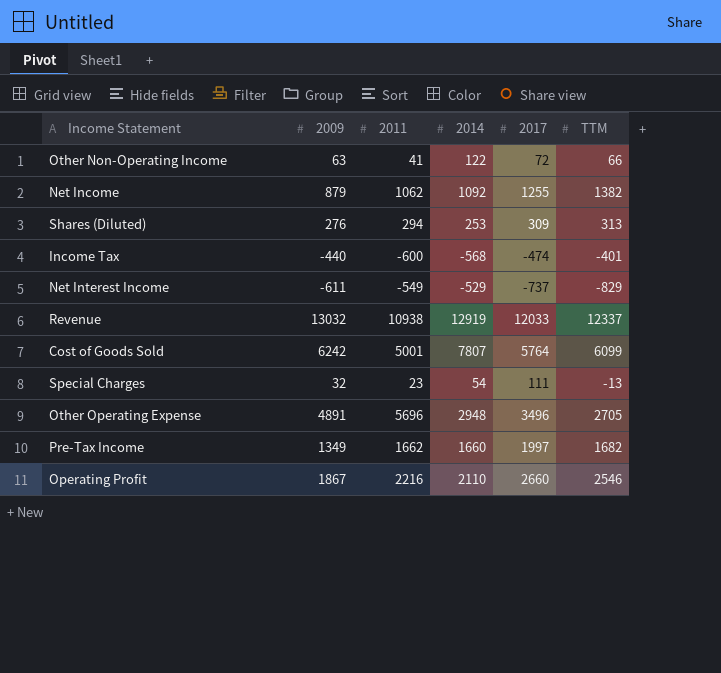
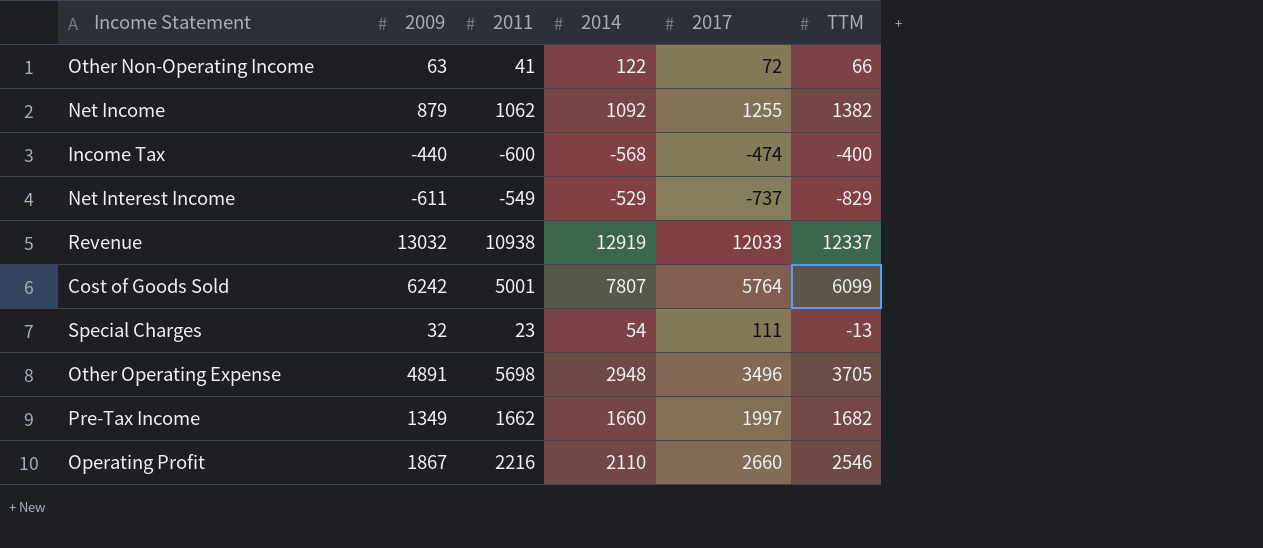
row Shares (Diluted): 276 | 294 | 253 | 309 | 313 -> none
Income Tax | TTM: -401 -> -400
Other Operating Expense | 2011: 5696 -> 5698
Other Operating Expense | TTM: 2705 -> 3705

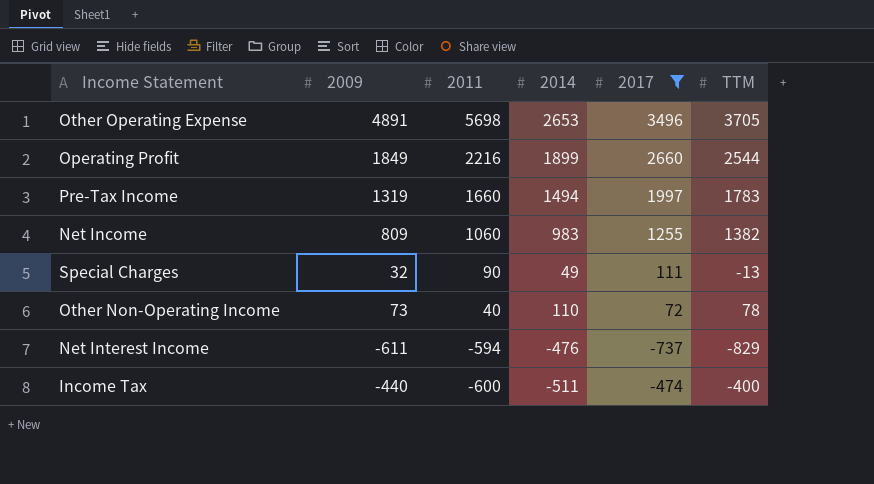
filter: none -> 2017 <= 3496
row order: none -> 2011 descending
Other Operating Expense | 2014: 2948 -> 2653
Operating Profit | 2009: 1867 -> 1849
Operating Profit | 2014: 2110 -> 1899
Operating Profit | TTM: 2546 -> 2544
Pre-Tax Income | 2009: 1349 -> 1319
Pre-Tax Income | 2011: 1662 -> 1660
Pre-Tax Income | 2014: 1660 -> 1494
Pre-Tax Income | TTM: 1682 -> 1783
Net Income | 2009: 879 -> 809
Net Income | 2011: 1062 -> 1060
Net Income | 2014: 1092 -> 983
Special Charges | 2011: 23 -> 90
Special Charges | 2014: 54 -> 49
Other Non-Operating Income | 2009: 63 -> 73
Other Non-Operating Income | 2011: 41 -> 40
Other Non-Operating Income | 2014: 122 -> 110
Other Non-Operating Income | TTM: 66 -> 78
Net Interest Income | 2011: -549 -> -594
Net Interest Income | 2014: -529 -> -476
Income Tax | 2014: -568 -> -511

